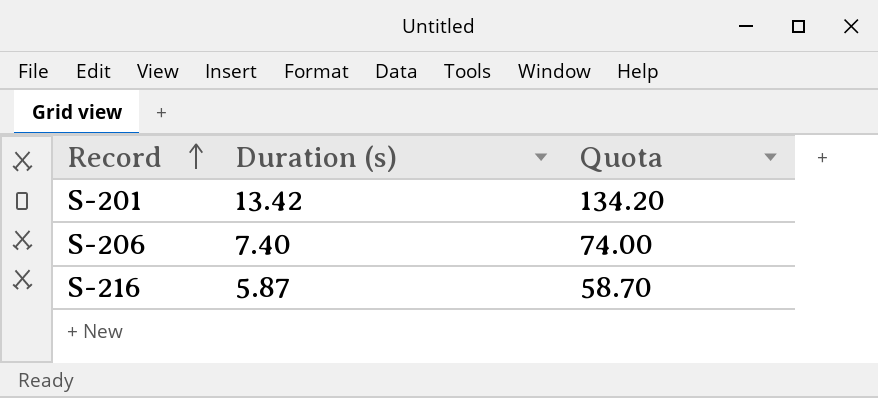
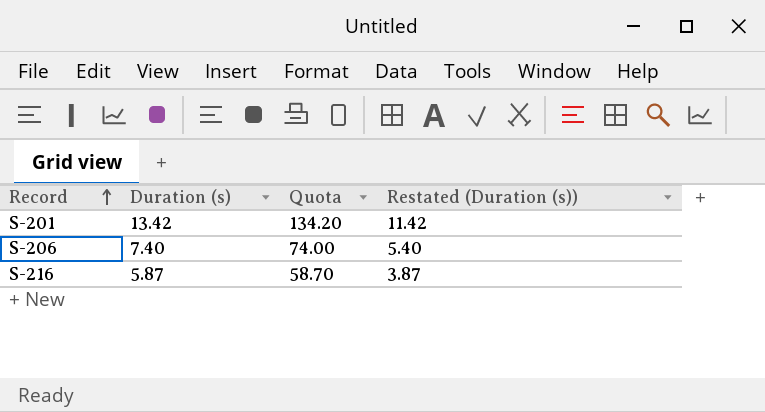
column Restated (Duration (s)) | formula: none -> [Duration (s)] - 2

